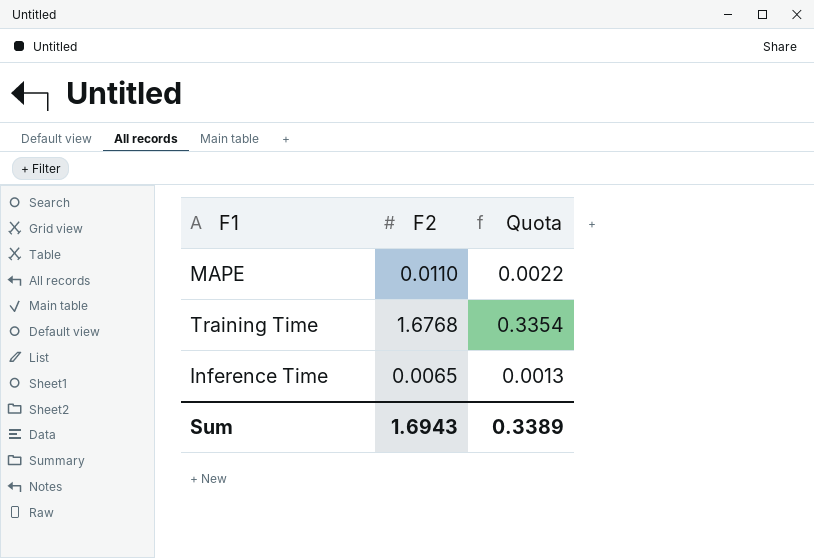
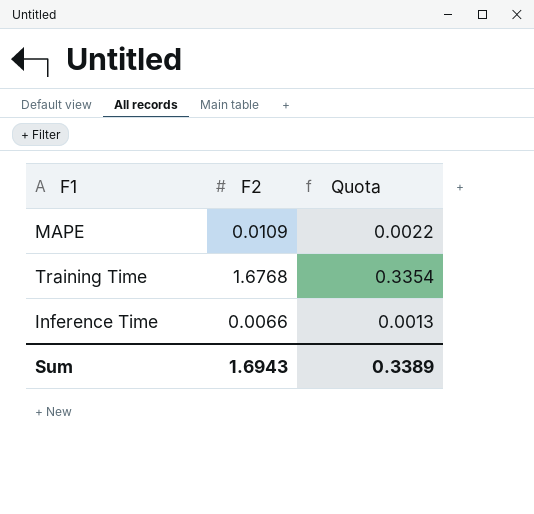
MAPE | F2: 0.0110 -> 0.0109
Inference Time | F2: 0.0065 -> 0.0066

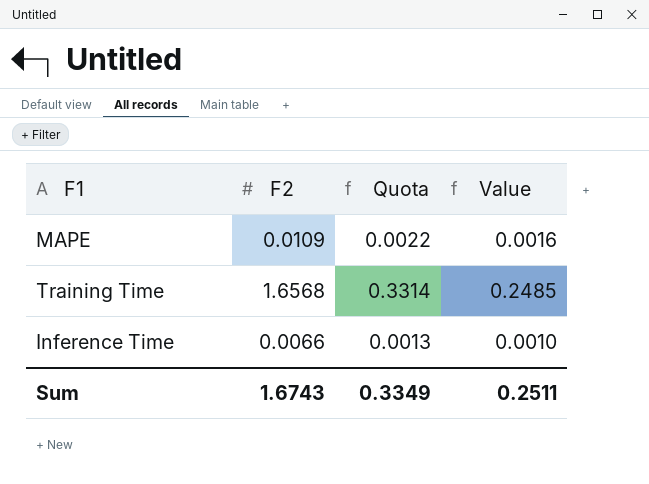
column Value | formula: none -> [F2] * 0.15
Training Time | F2: 1.6768 -> 1.6568
Training Time | Quota: 0.3354 -> 0.3314
Sum | F2: 1.6943 -> 1.6743
Sum | Quota: 0.3389 -> 0.3349

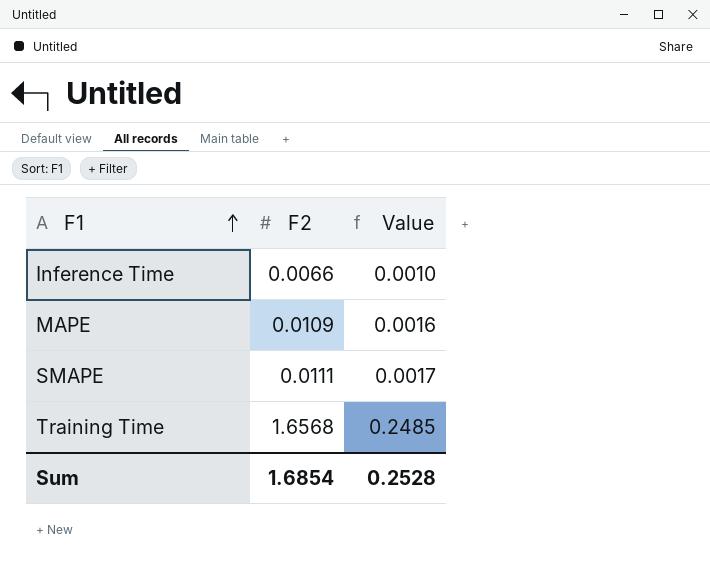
row order: none -> F1 ascending
column Quota | formula: [F2] * 0.2 -> none
row SMAPE: none -> 0.0111 | 0.0017
Sum | F2: 1.6743 -> 1.6854
Sum | Value: 0.2511 -> 0.2528

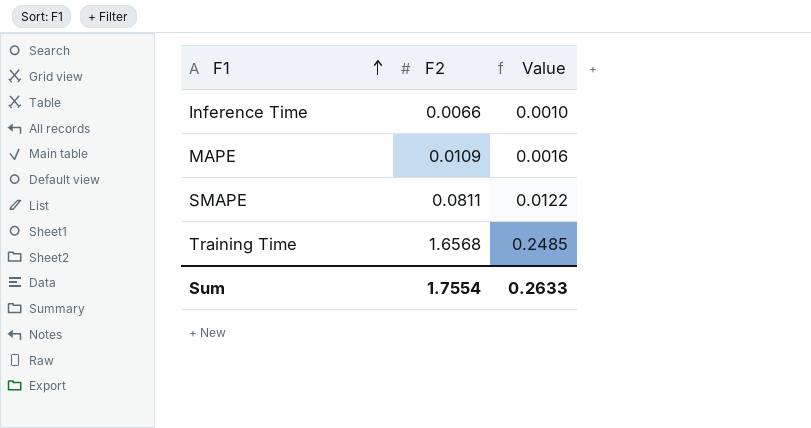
SMAPE | F2: 0.0111 -> 0.0811
SMAPE | Value: 0.0017 -> 0.0122
Sum | F2: 1.6854 -> 1.7554
Sum | Value: 0.2528 -> 0.2633

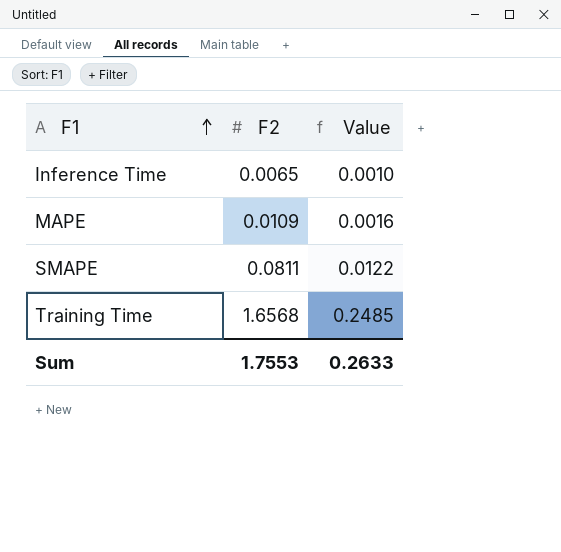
Inference Time | F2: 0.0066 -> 0.0065
Sum | F2: 1.7554 -> 1.7553

